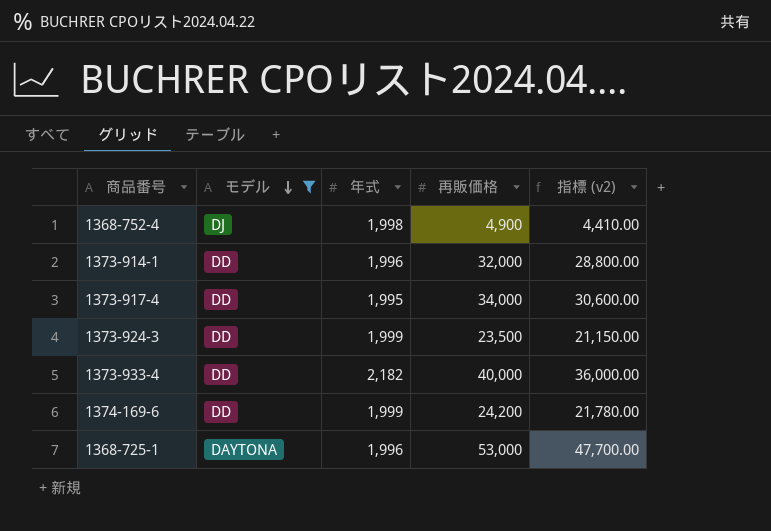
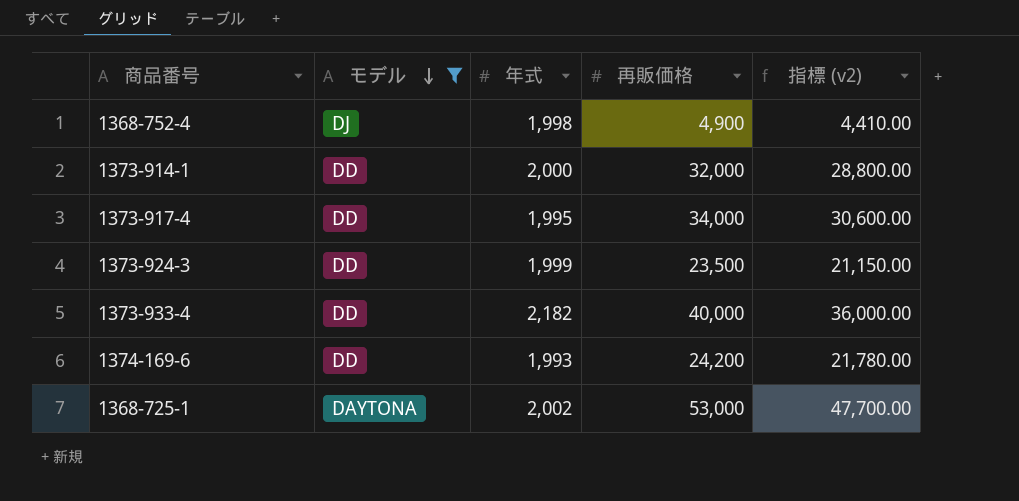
1373-914-1 | 年式: 1,996 -> 2,000
1374-169-6 | 年式: 1,999 -> 1,993
1368-725-1 | 年式: 1,996 -> 2,002

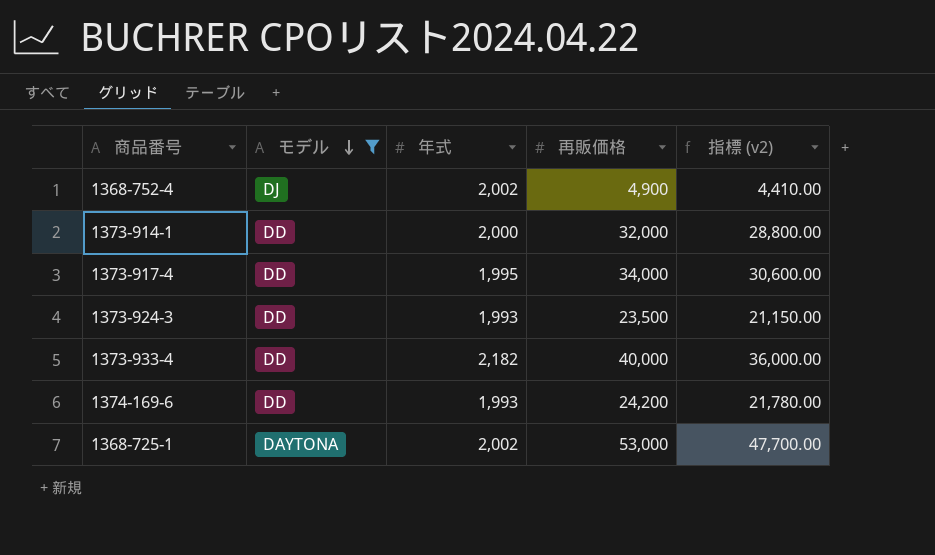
1368-752-4 | 年式: 1,998 -> 2,002
1373-924-3 | 年式: 1,999 -> 1,993

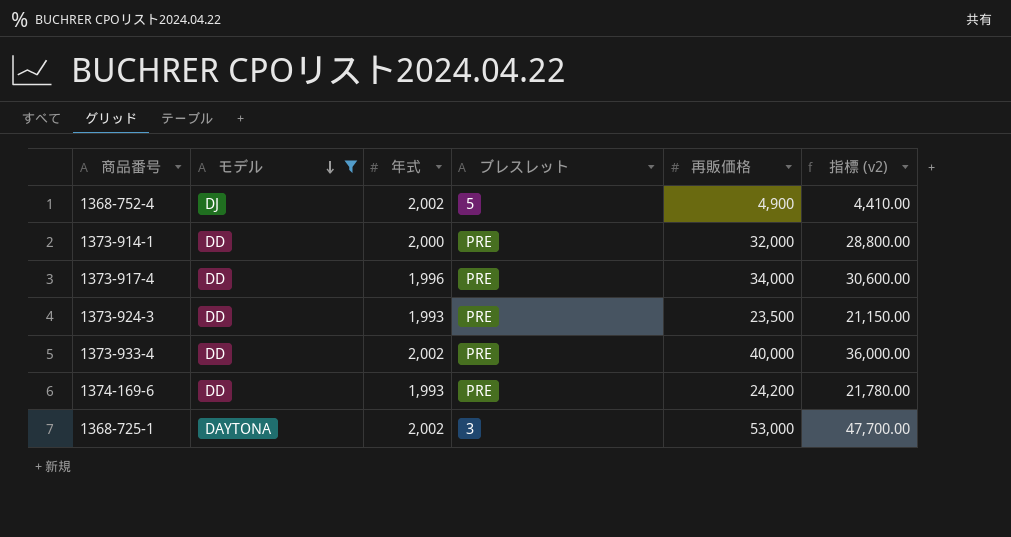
column ブレスレット | position: none -> 4
1373-917-4 | 年式: 1,995 -> 1,996
1373-933-4 | 年式: 2,182 -> 2,002

